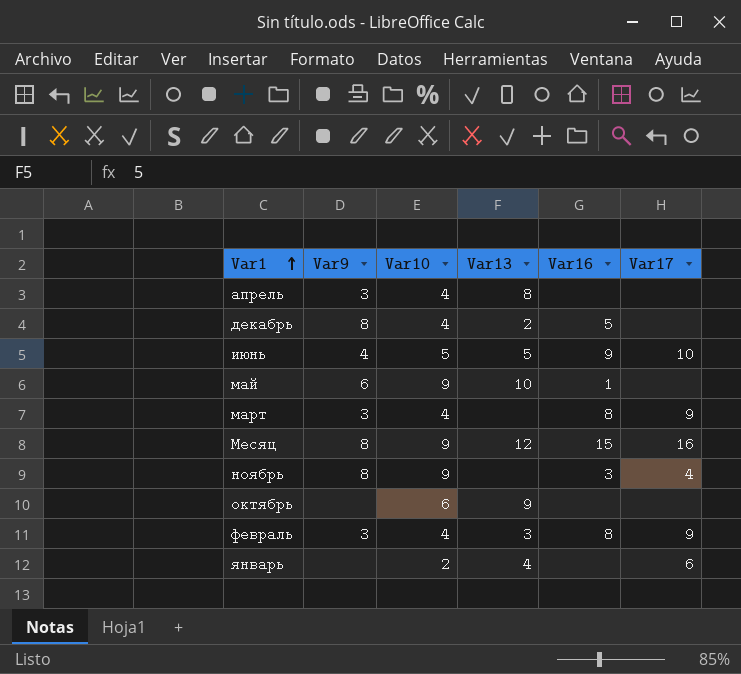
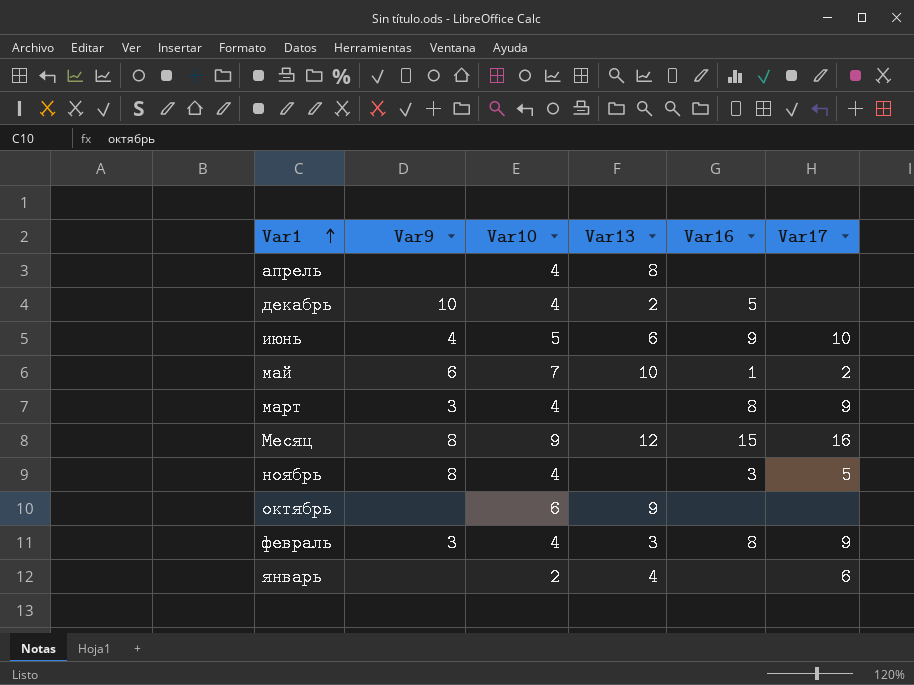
апрель | Var9: 3 -> none
декабрь | Var9: 8 -> 10
июнь | Var13: 5 -> 6
май | Var10: 9 -> 7
май | Var17: none -> 2
ноябрь | Var10: 9 -> 4
ноябрь | Var17: 4 -> 5

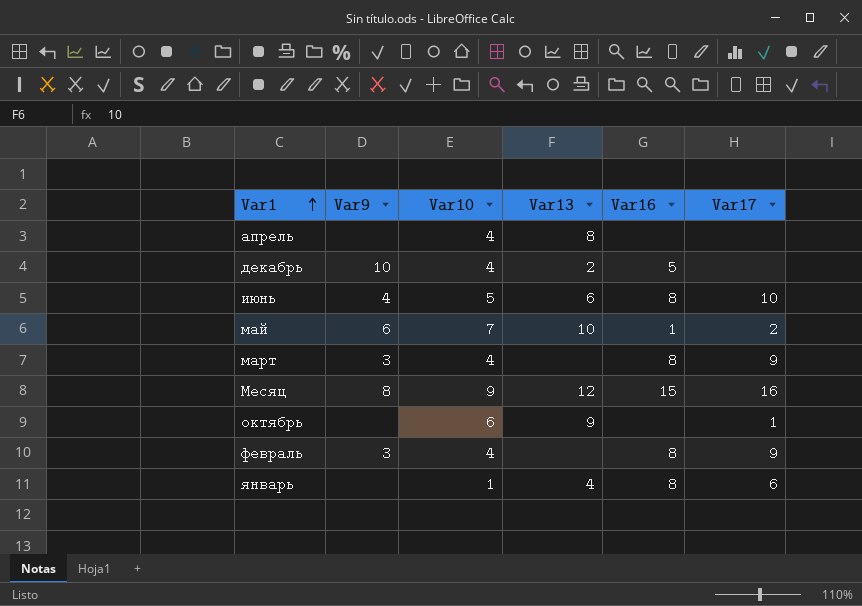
row ноябрь: 8 | 4 | none | 3 | 5 -> none
июнь | Var16: 9 -> 8
октябрь | Var17: none -> 1
февраль | Var13: 3 -> none
январь | Var10: 2 -> 1
январь | Var16: none -> 8

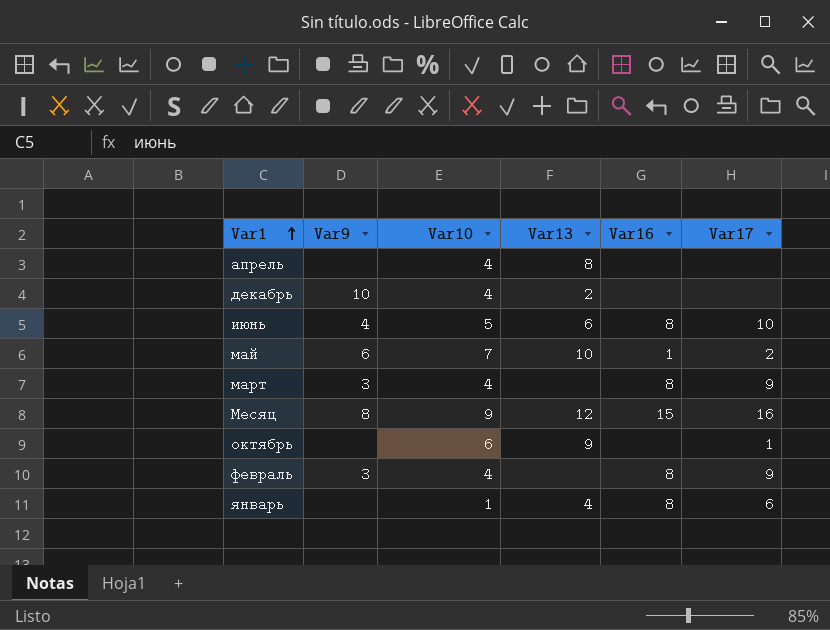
декабрь | Var16: 5 -> none

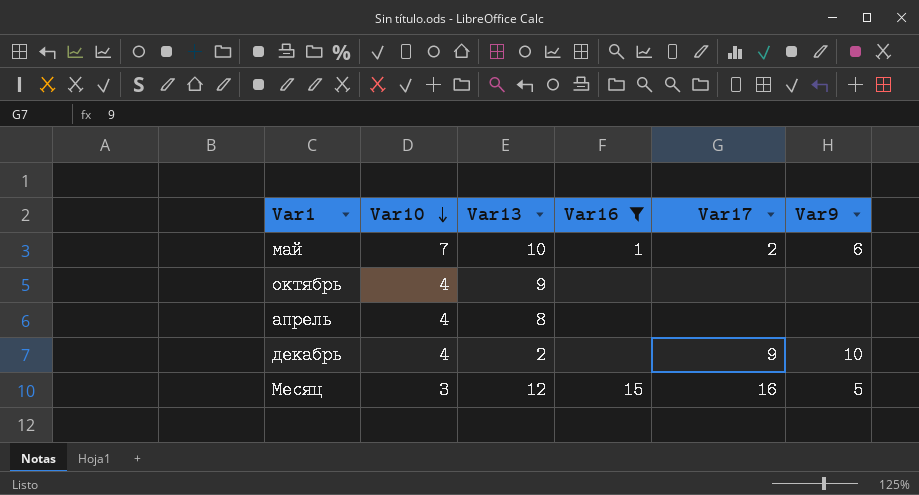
filter: none -> Var16 != 8
row order: Var1 ascending -> Var10 descending
column Var9 | position: 2 -> 6
октябрь | Var10: 6 -> 4
октябрь | Var17: 1 -> none
декабрь | Var17: none -> 9
Месяц | Var10: 9 -> 3
Месяц | Var9: 8 -> 5

